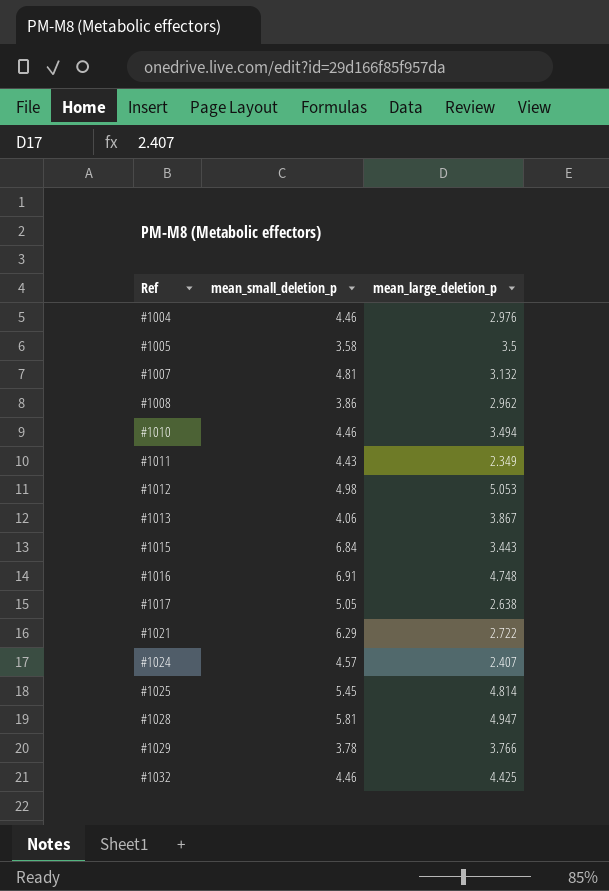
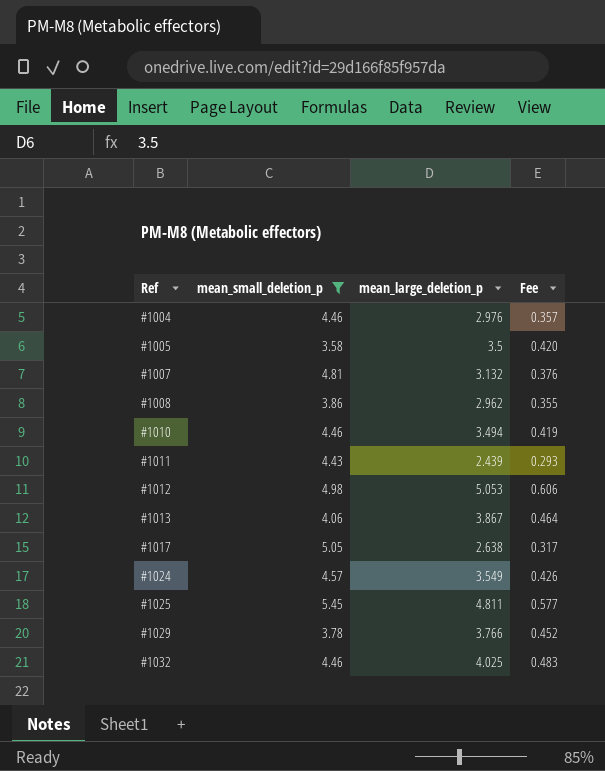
filter: none -> mean_small_deletion_p <= 5.45
column Fee | formula: none -> [mean_large_deletion_p] * 0.12
#1011 | mean_large_deletion_p: 2.349 -> 2.439
#1024 | mean_large_deletion_p: 2.407 -> 3.549
#1025 | mean_large_deletion_p: 4.814 -> 4.811
#1032 | mean_large_deletion_p: 4.425 -> 4.025

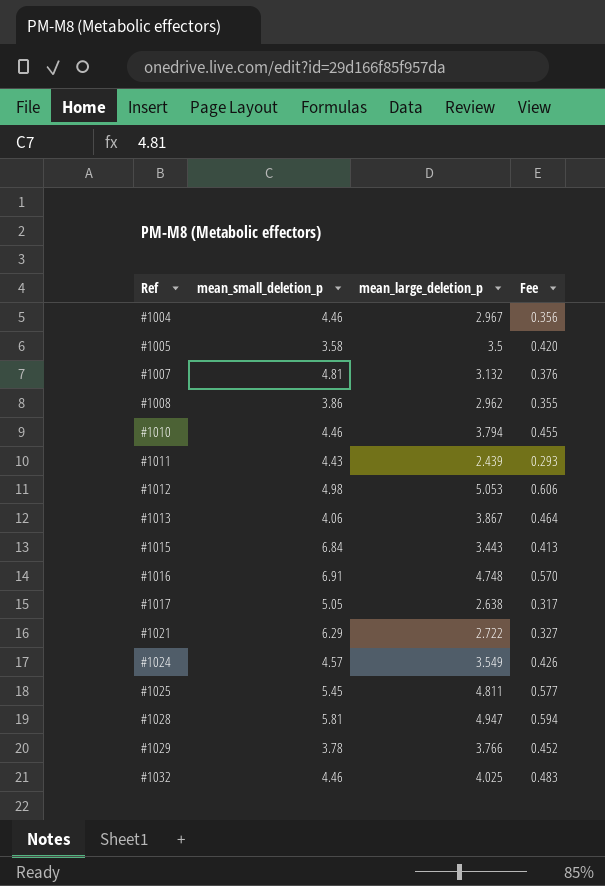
filter: mean_small_deletion_p <= 5.45 -> none
#1004 | mean_large_deletion_p: 2.976 -> 2.967
#1004 | Fee: 0.357 -> 0.356
#1010 | mean_large_deletion_p: 3.494 -> 3.794
#1010 | Fee: 0.419 -> 0.455

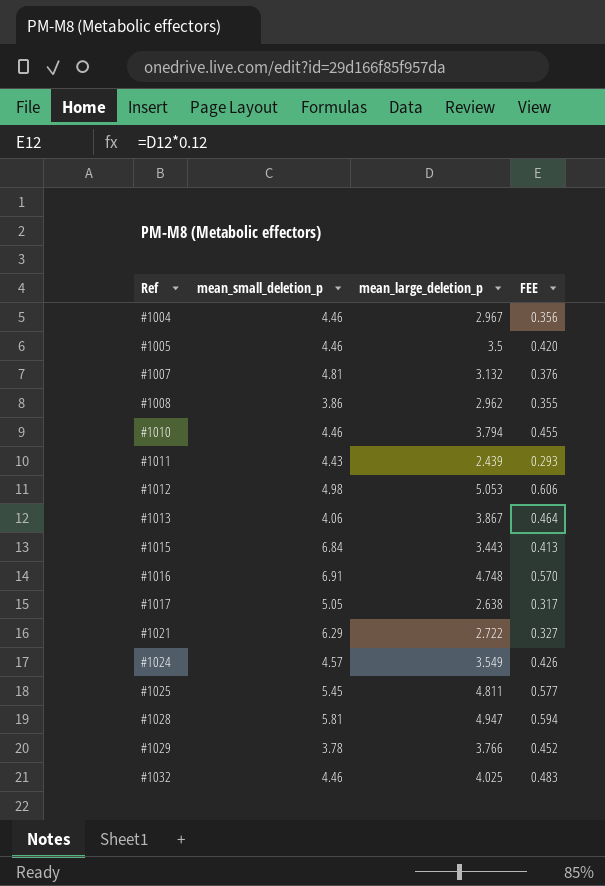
column name: Fee -> FEE
#1005 | mean_small_deletion_p: 3.58 -> 4.46

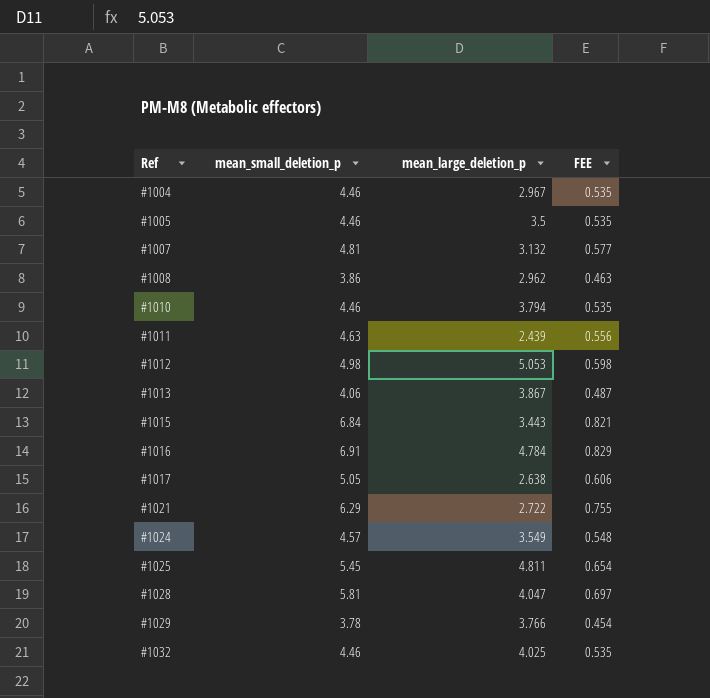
column FEE | formula: [mean_large_deletion_p] * 0.12 -> [mean_small_deletion_p] * 0.12
#1011 | mean_small_deletion_p: 4.43 -> 4.63
#1016 | mean_large_deletion_p: 4.748 -> 4.784
#1028 | mean_large_deletion_p: 4.947 -> 4.047

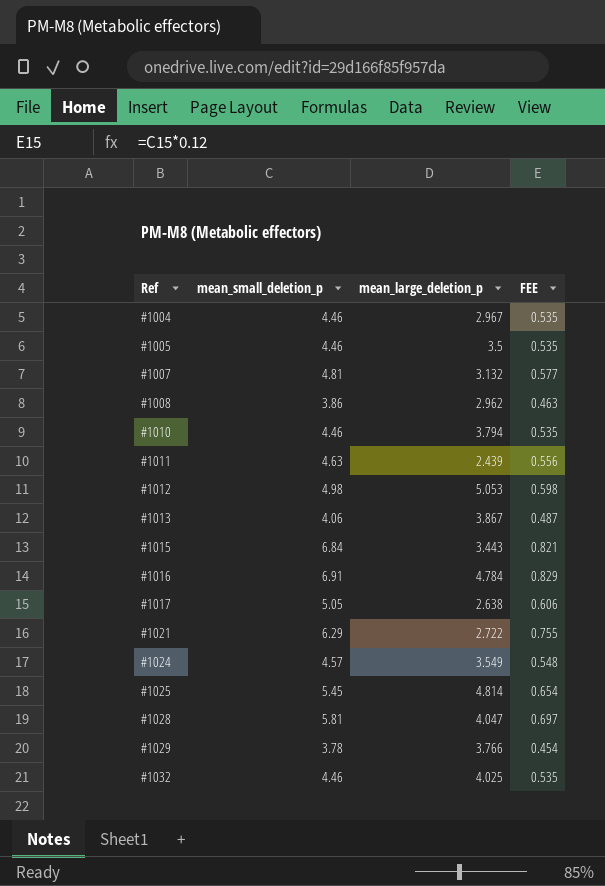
#1025 | mean_large_deletion_p: 4.811 -> 4.814

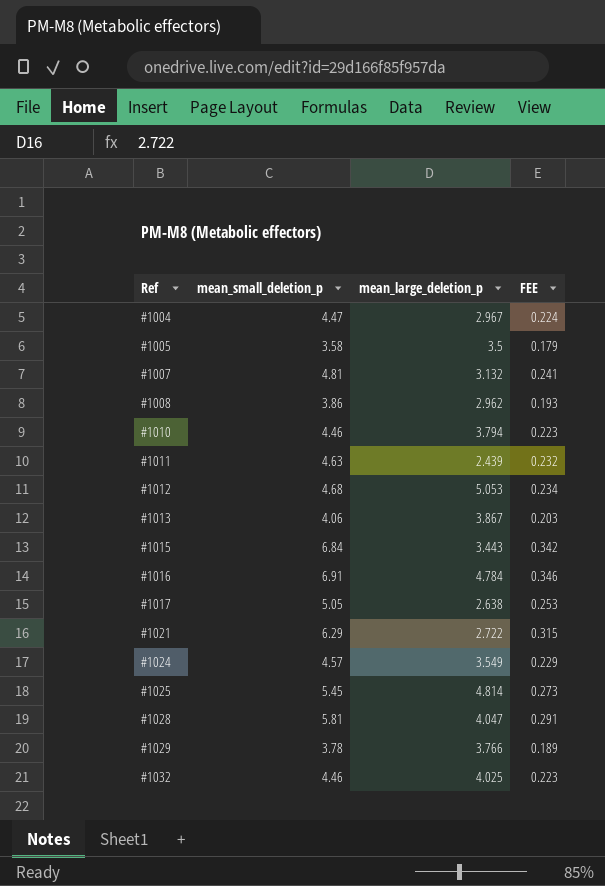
column FEE | formula: [mean_small_deletion_p] * 0.12 -> [mean_small_deletion_p] * 0.05
#1004 | mean_small_deletion_p: 4.46 -> 4.47
#1005 | mean_small_deletion_p: 4.46 -> 3.58
#1012 | mean_small_deletion_p: 4.98 -> 4.68

